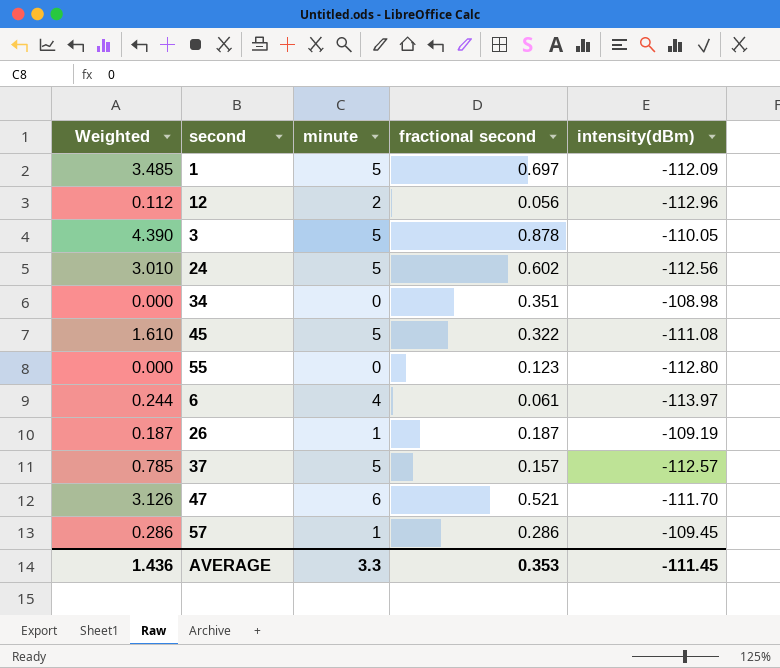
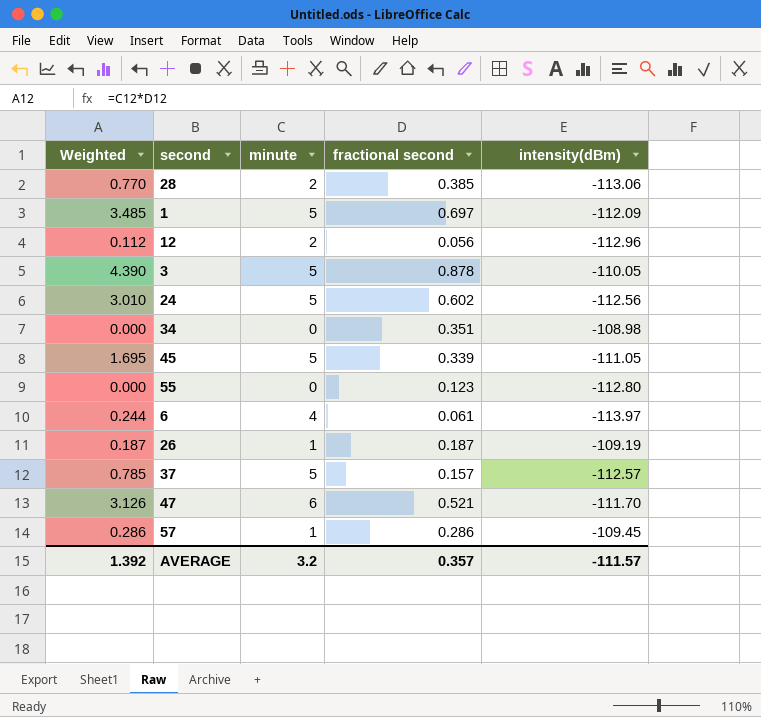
row 28: none -> 0.770 | 2 | 0.385 | -113.06
45 | Weighted: 1.610 -> 1.695
45 | fractional second: 0.322 -> 0.339
45 | intensity(dBm): -111.08 -> -111.05
AVERAGE | Weighted: 1.436 -> 1.392
AVERAGE | minute: 3.3 -> 3.2
AVERAGE | fractional second: 0.353 -> 0.357
AVERAGE | intensity(dBm): -111.45 -> -111.57

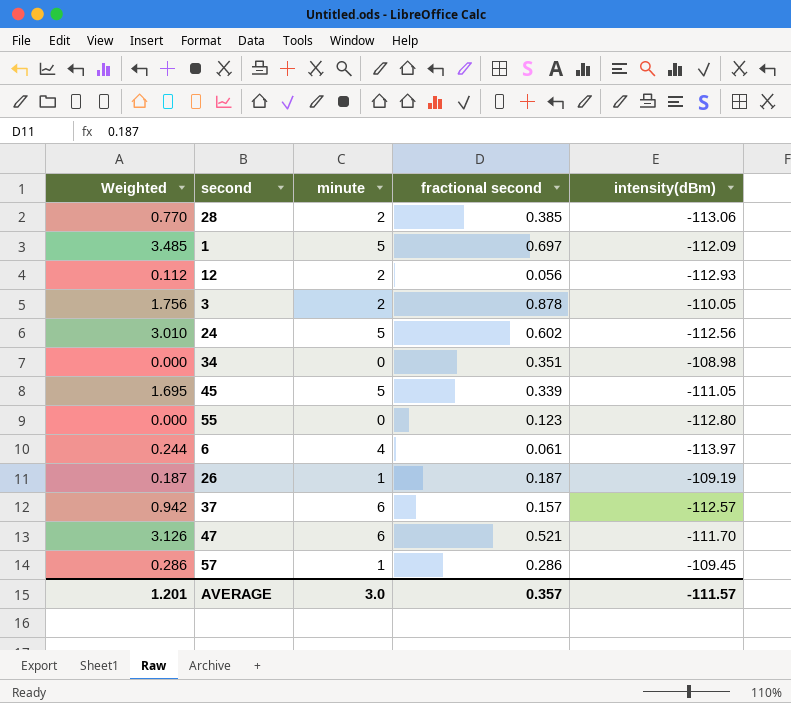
12 | intensity(dBm): -112.96 -> -112.93
3 | Weighted: 4.390 -> 1.756
3 | minute: 5 -> 2
37 | Weighted: 0.785 -> 0.942
37 | minute: 5 -> 6
AVERAGE | Weighted: 1.392 -> 1.201
AVERAGE | minute: 3.2 -> 3.0

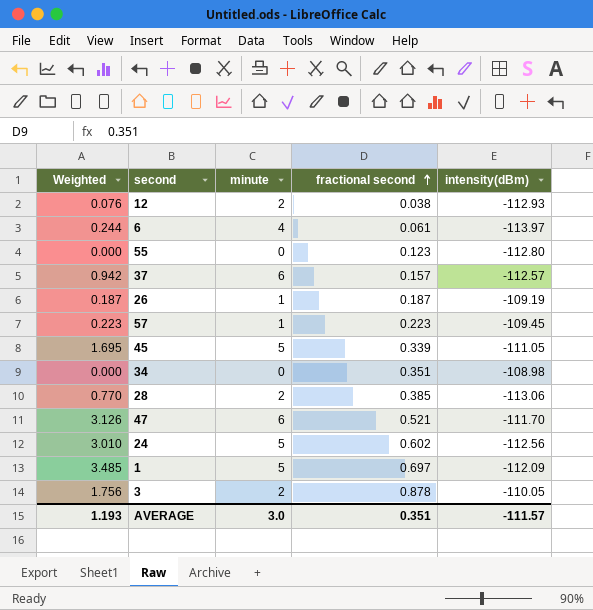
row order: none -> fractional second ascending
12 | Weighted: 0.112 -> 0.076
12 | fractional second: 0.056 -> 0.038
57 | Weighted: 0.286 -> 0.223
57 | fractional second: 0.286 -> 0.223
AVERAGE | Weighted: 1.201 -> 1.193
AVERAGE | fractional second: 0.357 -> 0.351

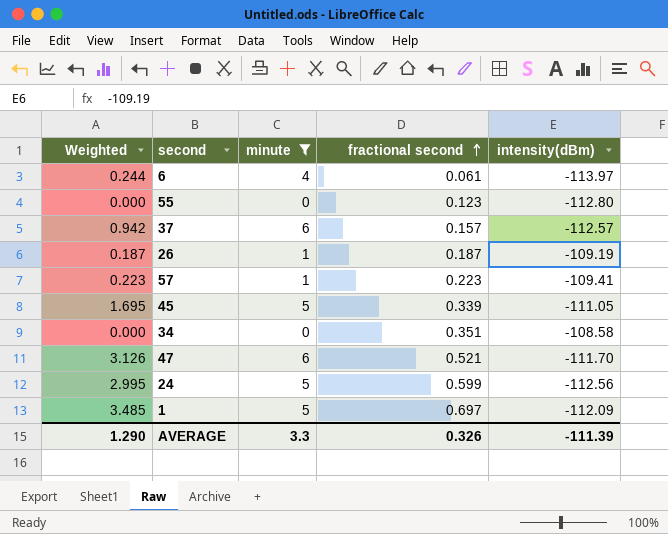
filter: none -> minute != 2
57 | intensity(dBm): -109.45 -> -109.41
34 | intensity(dBm): -108.98 -> -108.58
24 | Weighted: 3.010 -> 2.995
24 | fractional second: 0.602 -> 0.599
AVERAGE | Weighted: 1.193 -> 1.290
AVERAGE | minute: 3.0 -> 3.3
AVERAGE | fractional second: 0.351 -> 0.326
AVERAGE | intensity(dBm): -111.57 -> -111.39

